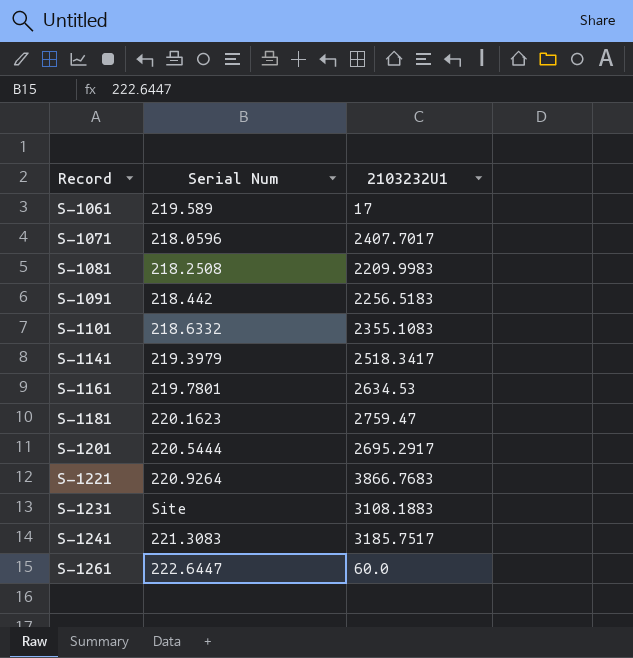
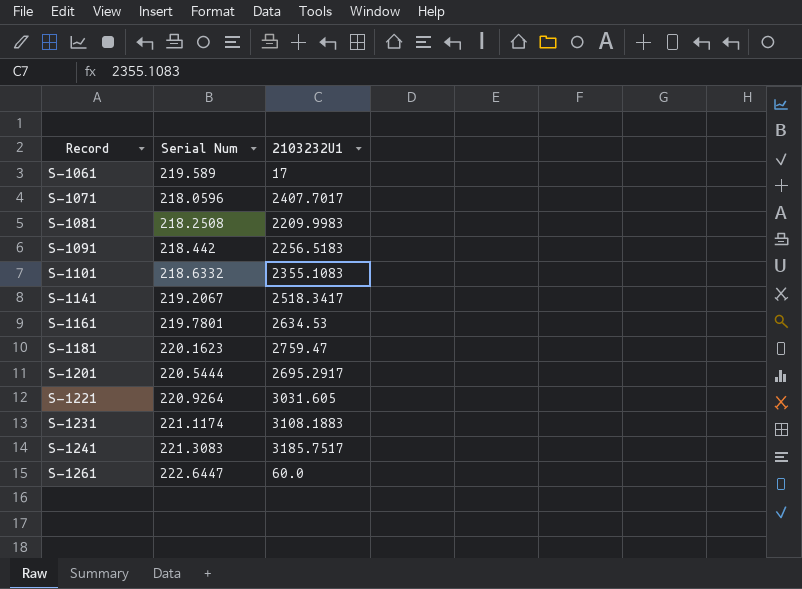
S-1141 | Serial Num: 219.3979 -> 219.2067
S-1221 | 2103232U1: 3866.7683 -> 3031.605
S-1231 | Serial Num: Site -> 221.1174

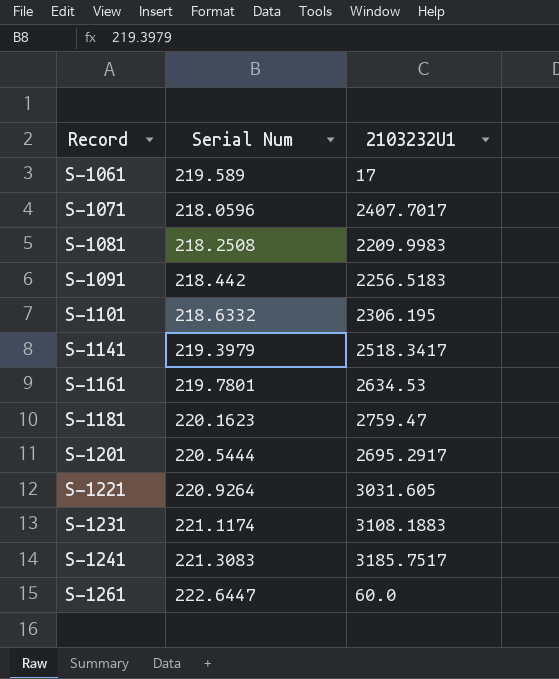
S-1101 | 2103232U1: 2355.1083 -> 2306.195
S-1141 | Serial Num: 219.2067 -> 219.3979

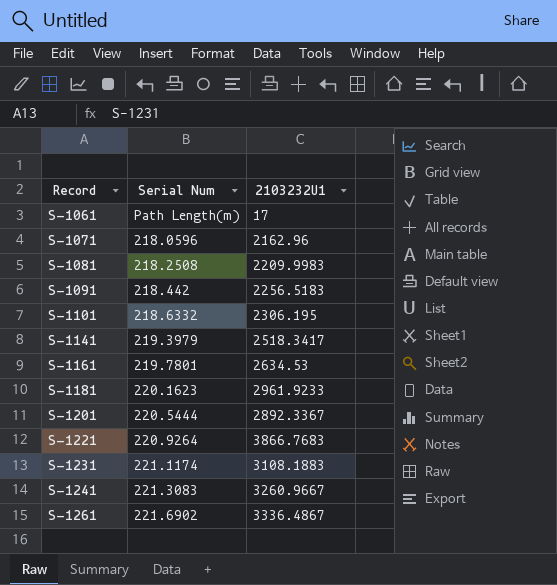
S-1061 | Serial Num: 219.589 -> Path Length(m)
S-1071 | 2103232U1: 2407.7017 -> 2162.96
S-1181 | 2103232U1: 2759.47 -> 2961.9233
S-1201 | 2103232U1: 2695.2917 -> 2892.3367
S-1221 | 2103232U1: 3031.605 -> 3866.7683
S-1241 | 2103232U1: 3185.7517 -> 3260.9667
S-1261 | Serial Num: 222.6447 -> 221.6902
S-1261 | 2103232U1: 60.0 -> 3336.4867

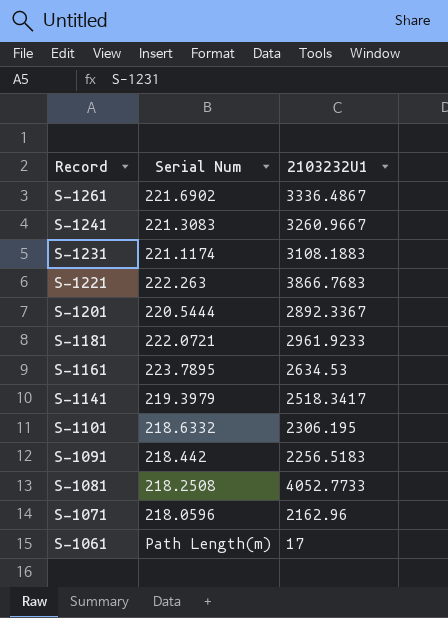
row order: Record ascending -> Record descending
S-1221 | Serial Num: 220.9264 -> 222.263
S-1181 | Serial Num: 220.1623 -> 222.0721
S-1161 | Serial Num: 219.7801 -> 223.7895
S-1081 | 2103232U1: 2209.9983 -> 4052.7733

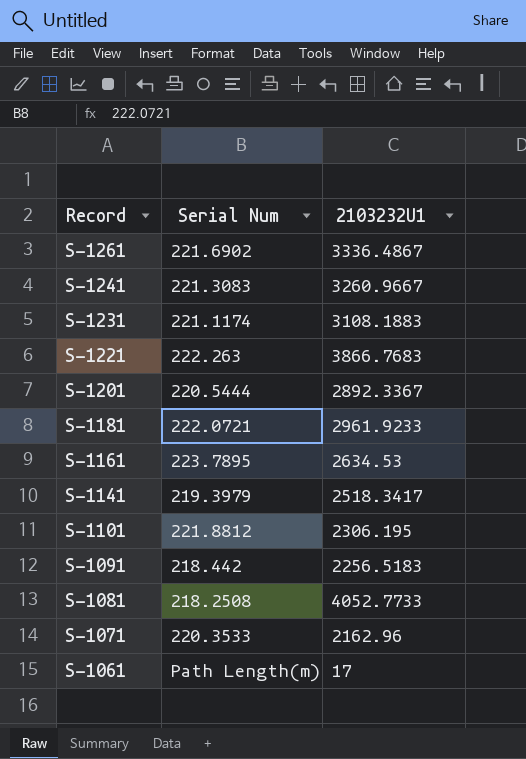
S-1101 | Serial Num: 218.6332 -> 221.8812
S-1071 | Serial Num: 218.0596 -> 220.3533

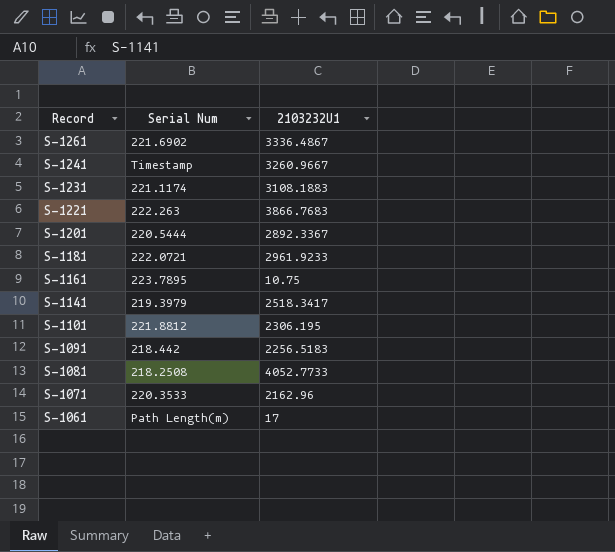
S-1241 | Serial Num: 221.3083 -> Timestamp
S-1161 | 2103232U1: 2634.53 -> 10.75

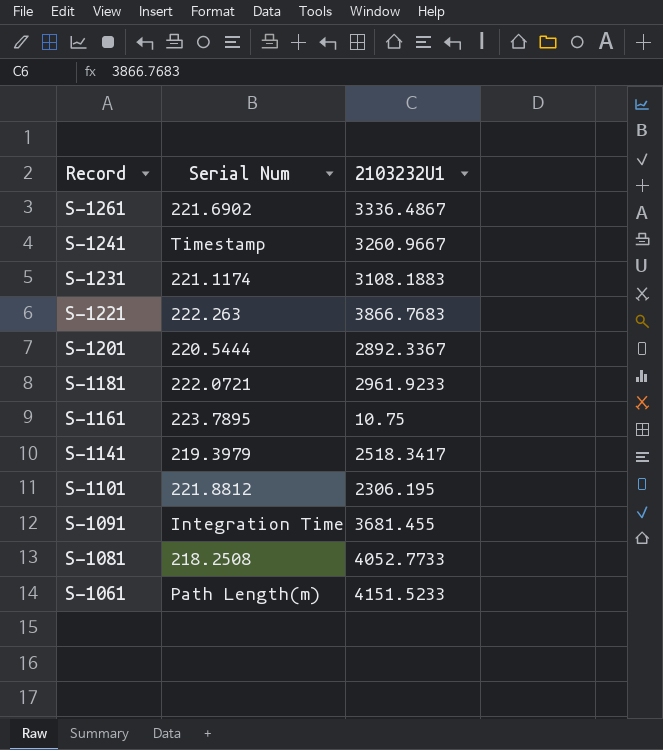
row S-1071: 220.3533 | 2162.96 -> none
S-1091 | Serial Num: 218.442 -> Integration Time
S-1091 | 2103232U1: 2256.5183 -> 3681.455
S-1061 | 2103232U1: 17 -> 4151.5233

